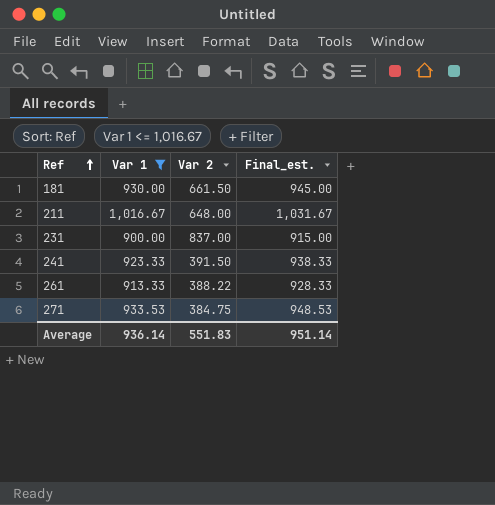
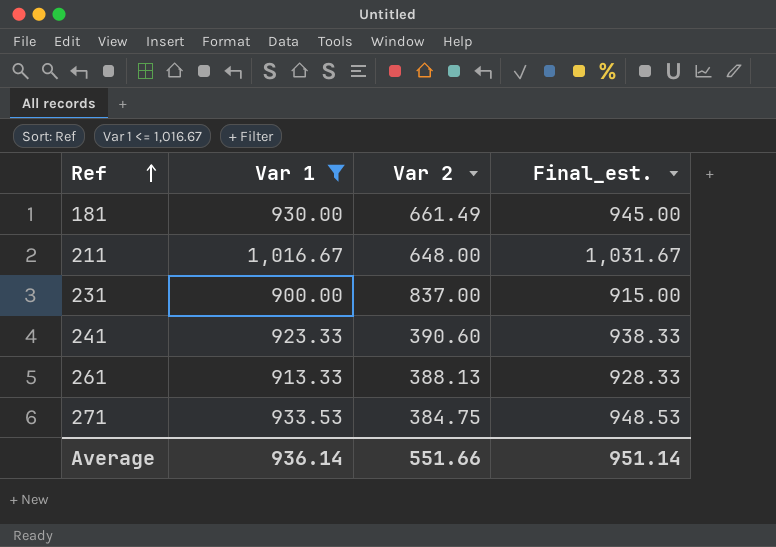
181 | Var 2: 661.50 -> 661.49
241 | Var 2: 391.50 -> 390.60
261 | Var 2: 388.22 -> 388.13
Average | Var 2: 551.83 -> 551.66

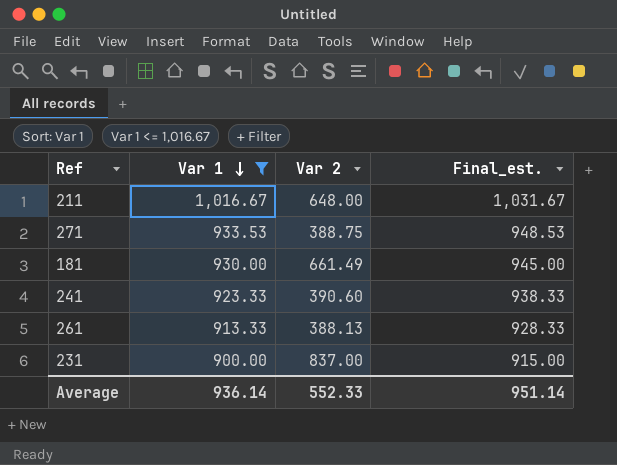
row order: Ref ascending -> Var 1 descending
271 | Var 2: 384.75 -> 388.75
Average | Var 2: 551.66 -> 552.33

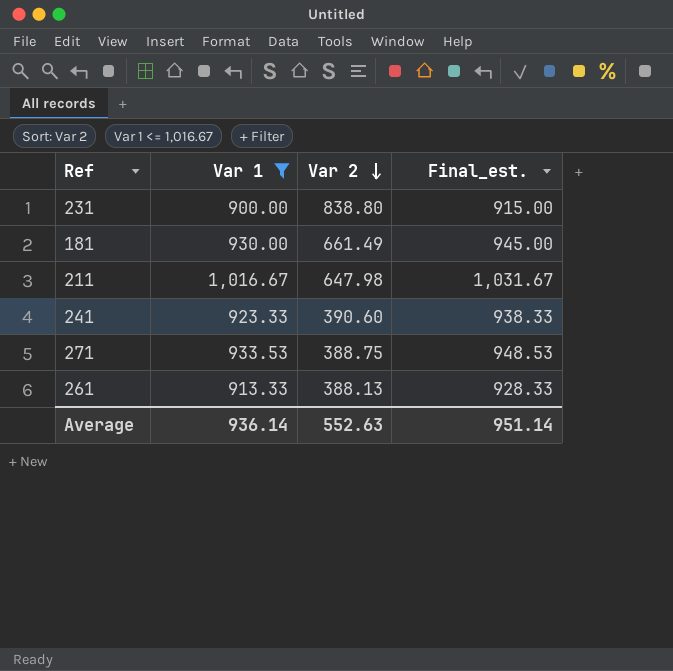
row order: Var 1 descending -> Var 2 descending
231 | Var 2: 837.00 -> 838.80
211 | Var 2: 648.00 -> 647.98
Average | Var 2: 552.33 -> 552.63

